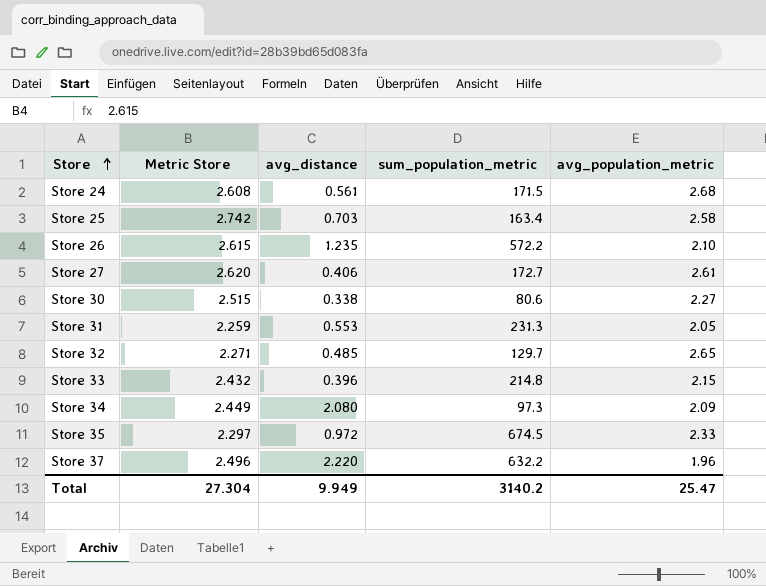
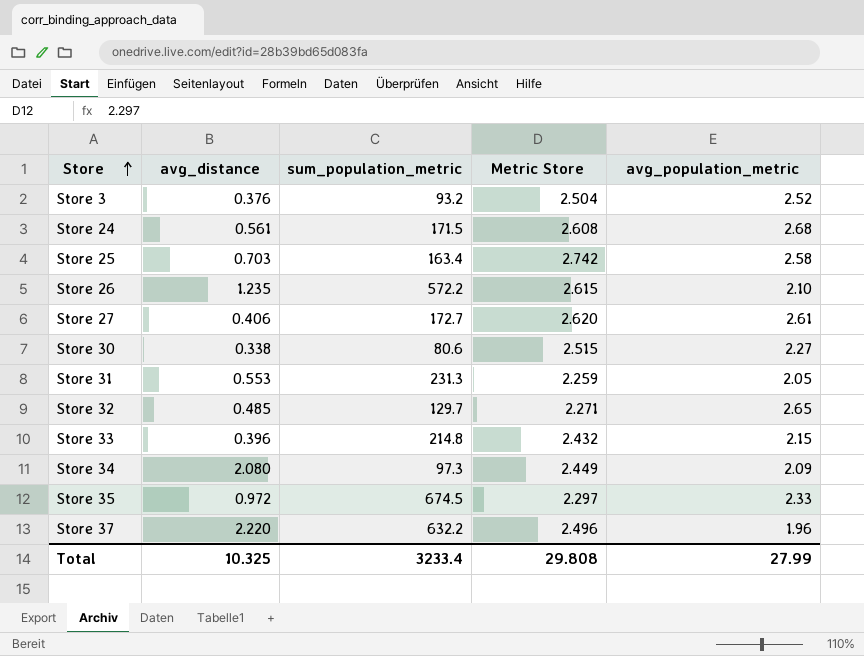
column Metric Store | position: 2 -> 4
row Store 3: none -> 0.376 | 93.2 | 2.504 | 2.52
Total | avg_distance: 9.949 -> 10.325
Total | sum_population_metric: 3140.2 -> 3233.4
Total | Metric Store: 27.304 -> 29.808
Total | avg_population_metric: 25.47 -> 27.99

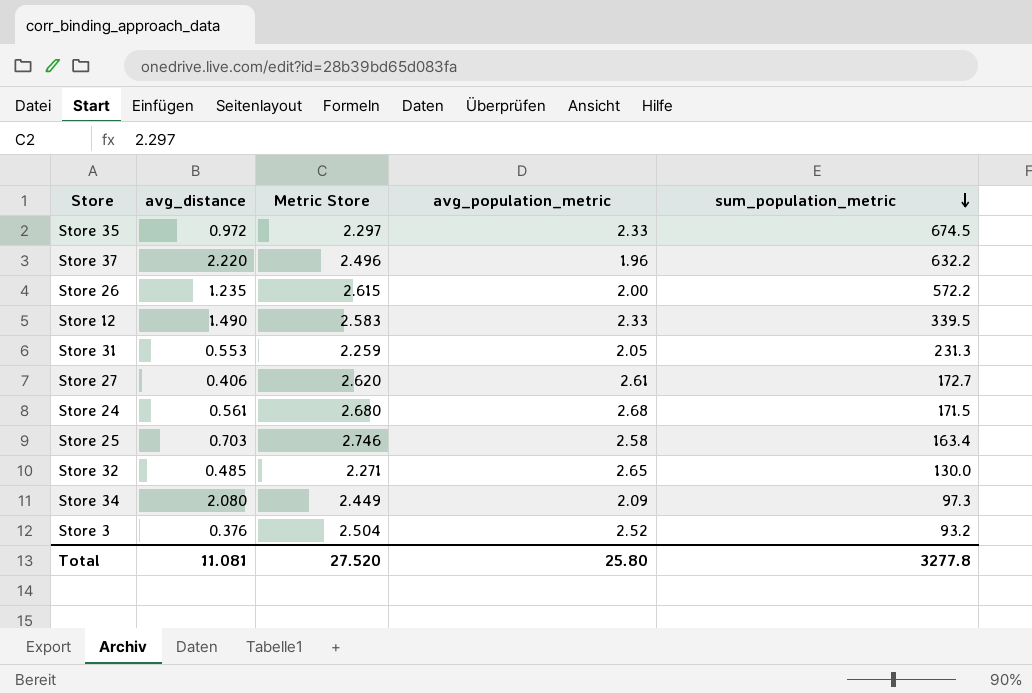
row order: Store ascending -> sum_population_metric descending
column sum_population_metric | position: 3 -> 5
row Store 30: 0.338 | 80.6 | 2.515 | 2.27 -> none
row Store 33: 0.396 | 214.8 | 2.432 | 2.15 -> none
Store 26 | avg_population_metric: 2.10 -> 2.00
row Store 12: none -> 1.490 | 2.583 | 2.33 | 339.5
Store 24 | Metric Store: 2.608 -> 2.680
Store 25 | Metric Store: 2.742 -> 2.746
Store 32 | sum_population_metric: 129.7 -> 130.0
Total | avg_distance: 10.325 -> 11.081
Total | Metric Store: 29.808 -> 27.520
Total | avg_population_metric: 27.99 -> 25.80
Total | sum_population_metric: 3233.4 -> 3277.8

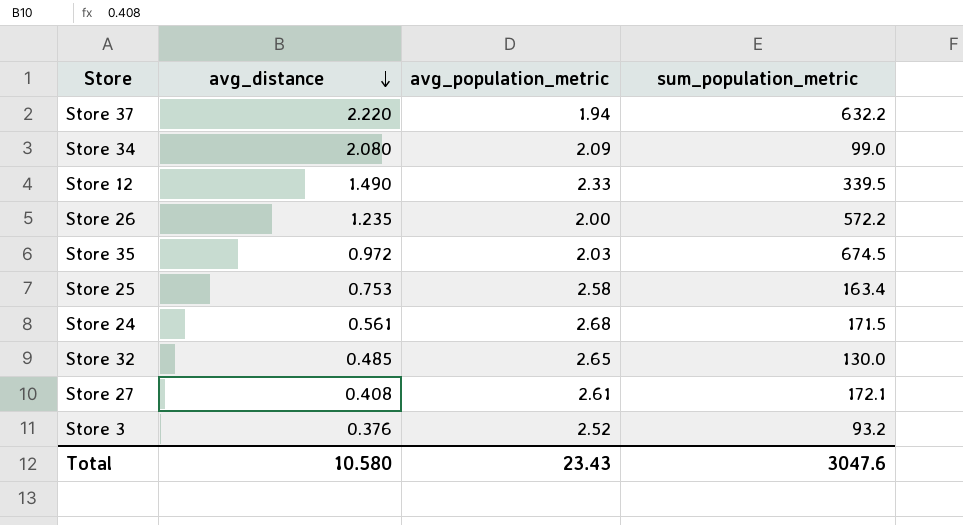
row order: sum_population_metric descending -> avg_distance descending
column Metric Store | position: 3 -> none
row Store 31: 0.553 | 2.259 | 2.05 | 231.3 -> none
Store 37 | avg_population_metric: 1.96 -> 1.94
Store 34 | sum_population_metric: 97.3 -> 99.0
Store 35 | avg_population_metric: 2.33 -> 2.03
Store 25 | avg_distance: 0.703 -> 0.753
Store 27 | avg_distance: 0.406 -> 0.408
Store 27 | sum_population_metric: 172.7 -> 172.1
Total | avg_distance: 11.081 -> 10.580
Total | avg_population_metric: 25.80 -> 23.43
Total | sum_population_metric: 3277.8 -> 3047.6

